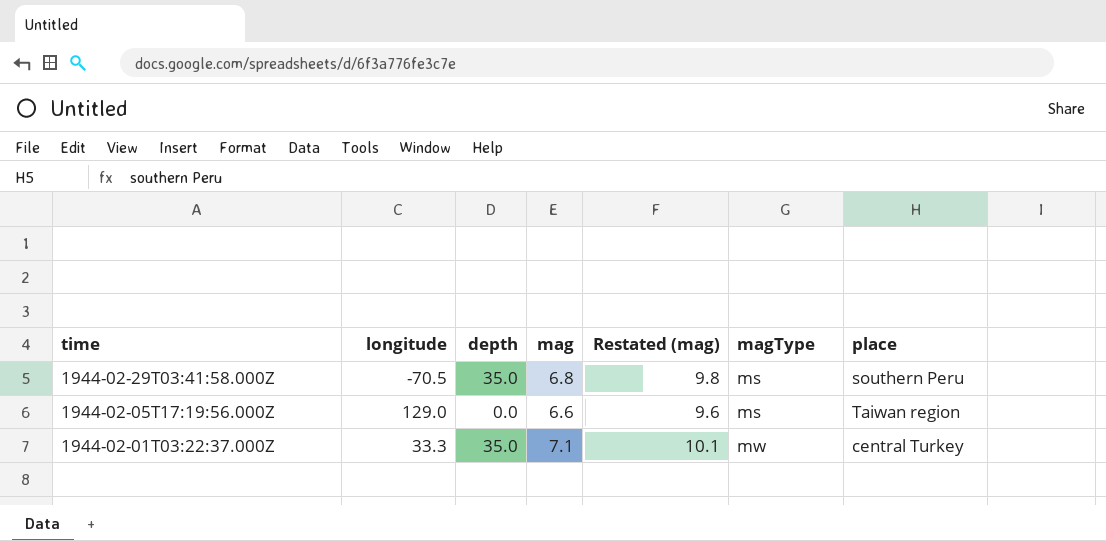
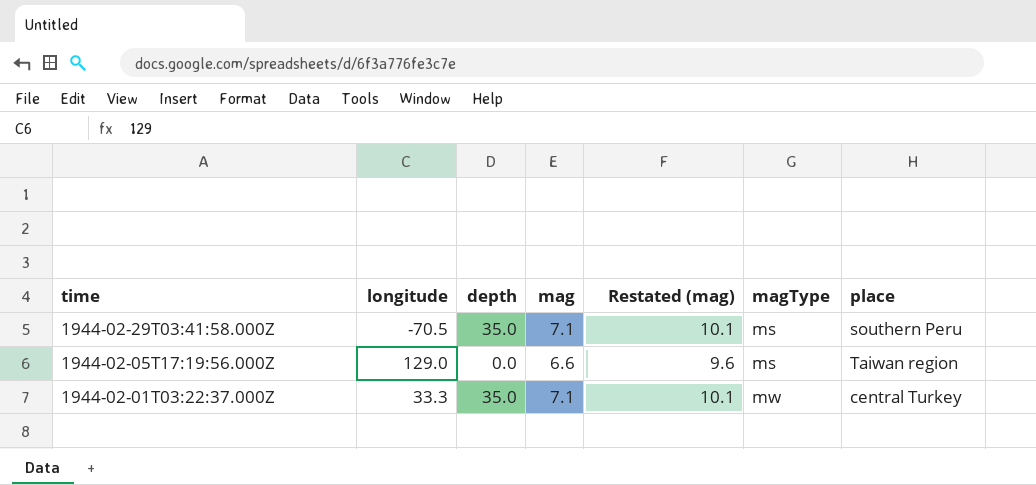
1944-02-29T03:41:58.000Z | mag: 6.8 -> 7.1
1944-02-29T03:41:58.000Z | Restated (mag): 9.8 -> 10.1

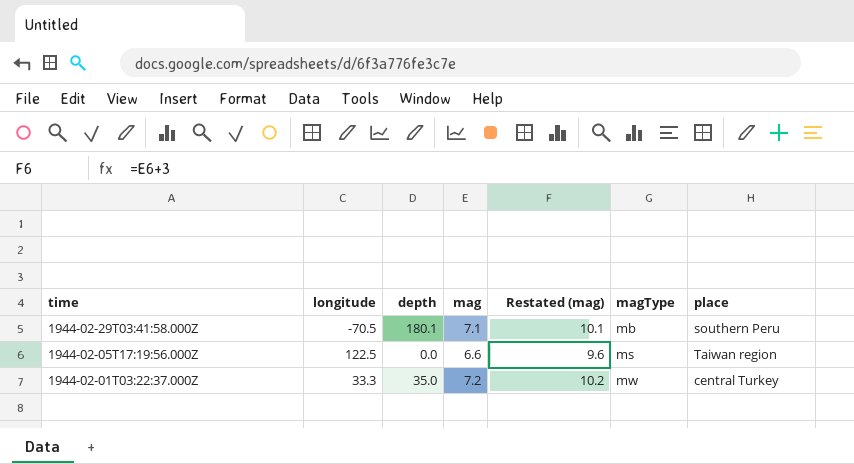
1944-02-29T03:41:58.000Z | depth: 35.0 -> 180.1
1944-02-29T03:41:58.000Z | magType: ms -> mb
1944-02-05T17:19:56.000Z | longitude: 129.0 -> 122.5
1944-02-01T03:22:37.000Z | mag: 7.1 -> 7.2
1944-02-01T03:22:37.000Z | Restated (mag): 10.1 -> 10.2

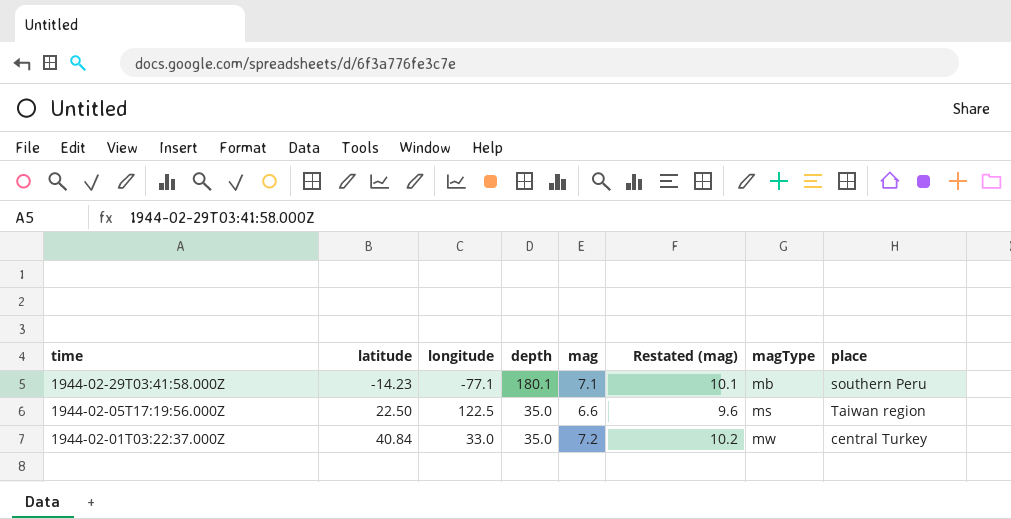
column latitude | position: none -> 2
1944-02-29T03:41:58.000Z | longitude: -70.5 -> -77.1
1944-02-05T17:19:56.000Z | depth: 0.0 -> 35.0
1944-02-01T03:22:37.000Z | longitude: 33.3 -> 33.0

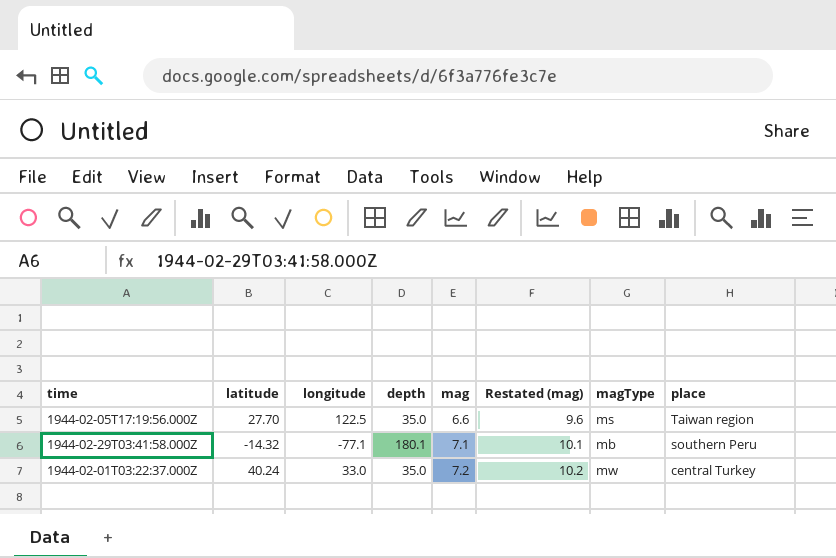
row order: time descending -> mag ascending
1944-02-05T17:19:56.000Z | latitude: 22.50 -> 27.70
1944-02-29T03:41:58.000Z | latitude: -14.23 -> -14.32
1944-02-01T03:22:37.000Z | latitude: 40.84 -> 40.24

